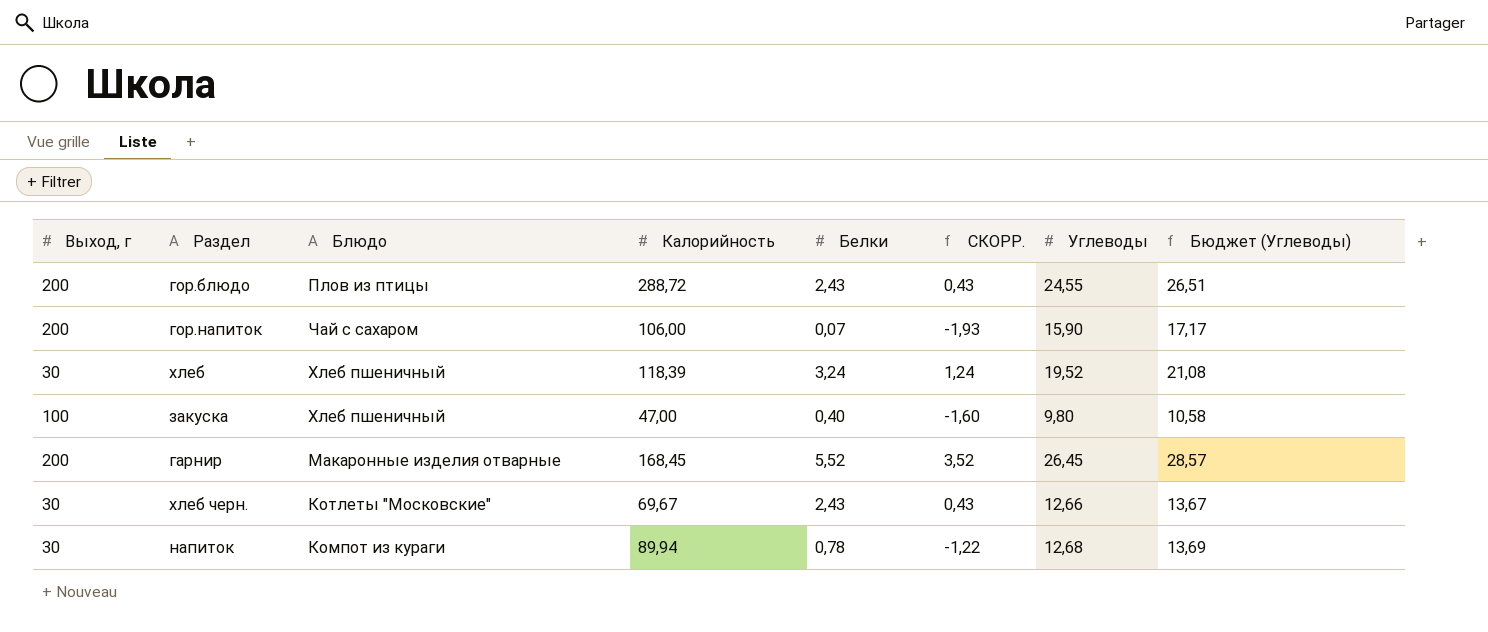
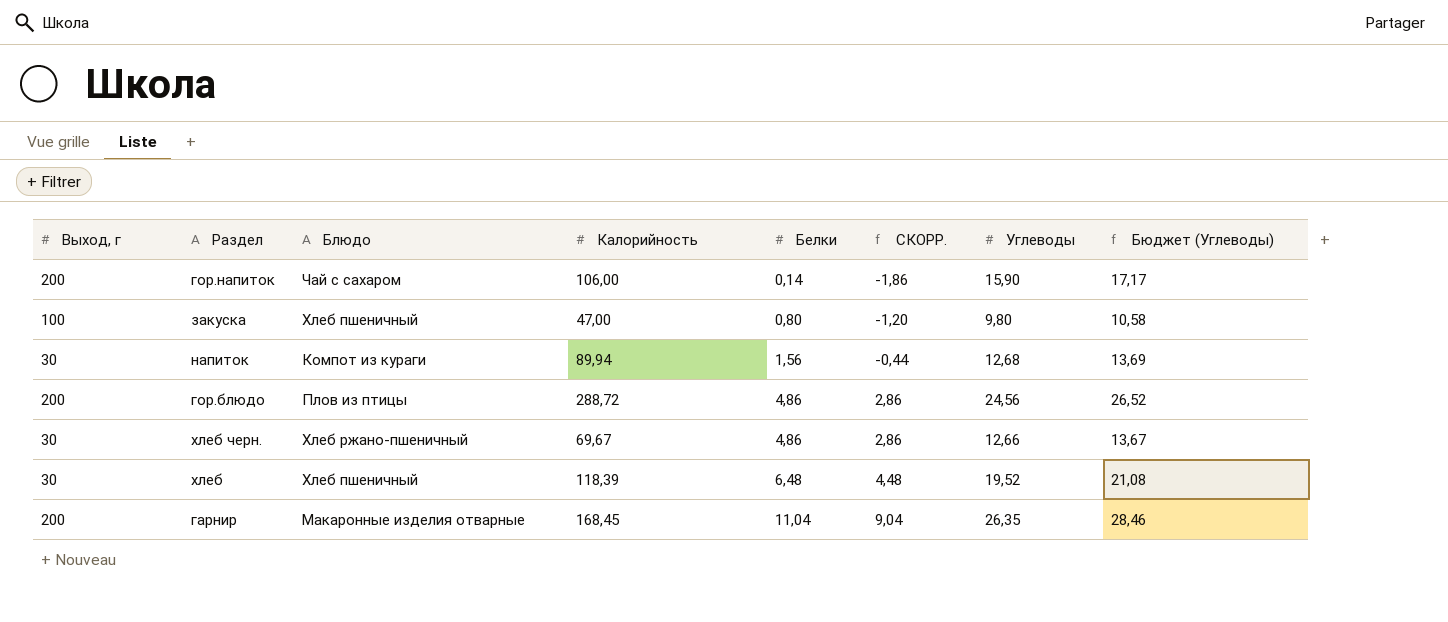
row order: none -> Белки ascending
гор.напиток | Белки: 0,07 -> 0,14
гор.напиток | СКОРР.: -1,93 -> -1,86
закуска | Белки: 0,40 -> 0,80
закуска | СКОРР.: -1,60 -> -1,20
напиток | Белки: 0,78 -> 1,56
напиток | СКОРР.: -1,22 -> -0,44
гор.блюдо | Белки: 2,43 -> 4,86
гор.блюдо | СКОРР.: 0,43 -> 2,86
гор.блюдо | Углеводы: 24,55 -> 24,56
гор.блюдо | Бюджет (Углеводы): 26,51 -> 26,52
хлеб черн. | Блюдо: Котлеты "Московские" -> Хлеб ржано-пшеничный
хлеб черн. | Белки: 2,43 -> 4,86
хлеб черн. | СКОРР.: 0,43 -> 2,86
хлеб | Белки: 3,24 -> 6,48
хлеб | СКОРР.: 1,24 -> 4,48
гарнир | Белки: 5,52 -> 11,04
гарнир | СКОРР.: 3,52 -> 9,04
гарнир | Углеводы: 26,45 -> 26,35
гарнир | Бюджет (Углеводы): 28,57 -> 28,46

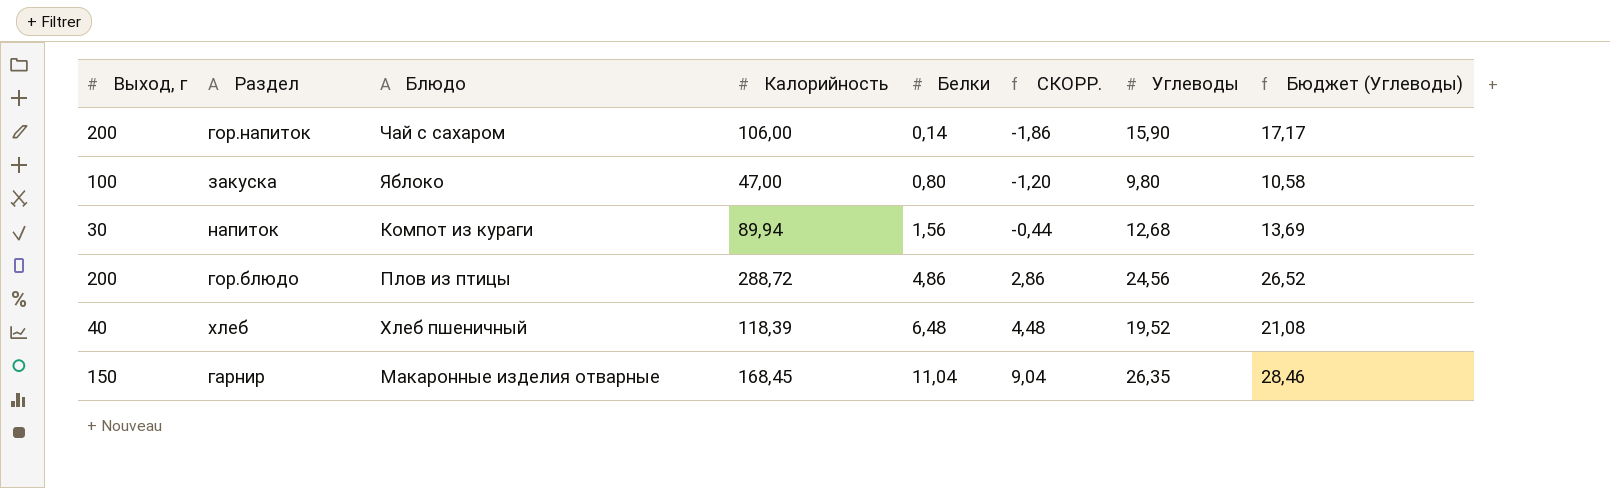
row хлеб черн.: 30 | Хлеб ржано-пшеничный | 69,67 | 4,86 | 2,86 | 12,66 | 13,67 -> none
закуска | Блюдо: Хлеб пшеничный -> Яблоко
хлеб | Выход, г: 30 -> 40
гарнир | Выход, г: 200 -> 150

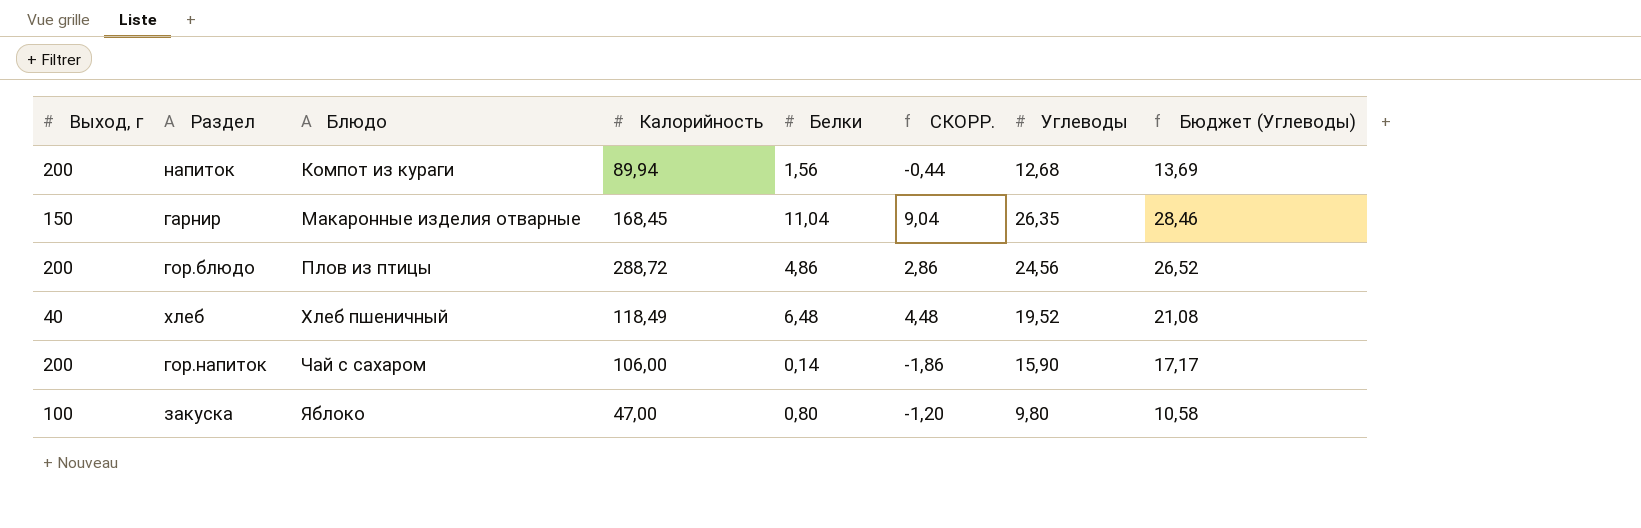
row order: Белки ascending -> Блюдо ascending
напиток | Выход, г: 30 -> 200
хлеб | Калорийность: 118,39 -> 118,49

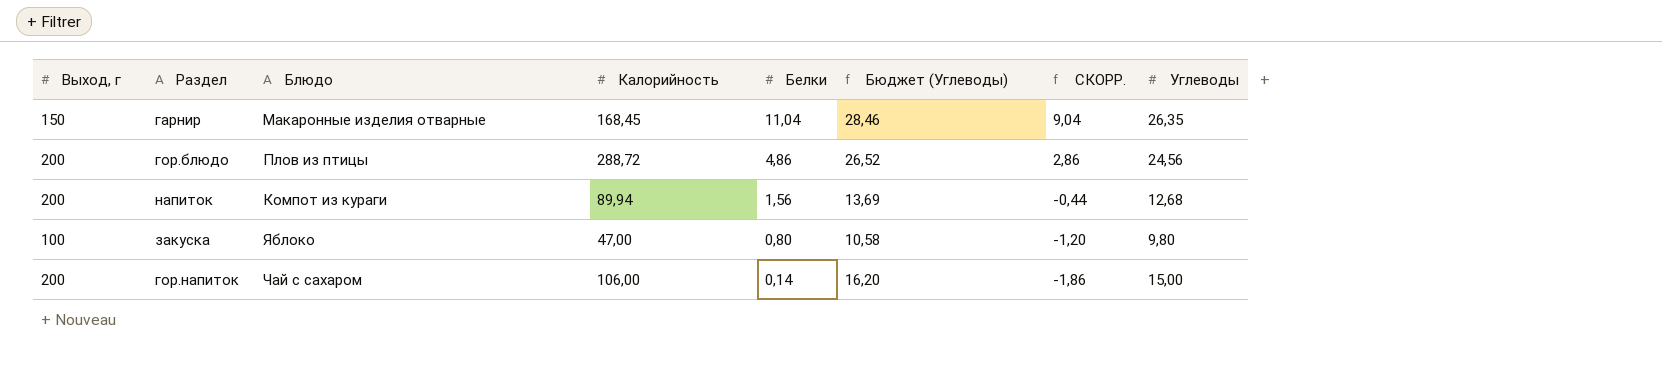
row order: Блюдо ascending -> Белки descending
column Бюджет (Углеводы) | position: 8 -> 6
row хлеб: 40 | Хлеб пшеничный | 118,49 | 6,48 | 4,48 | 19,52 | 21,08 -> none
гор.напиток | Бюджет (Углеводы): 17,17 -> 16,20
гор.напиток | Углеводы: 15,90 -> 15,00

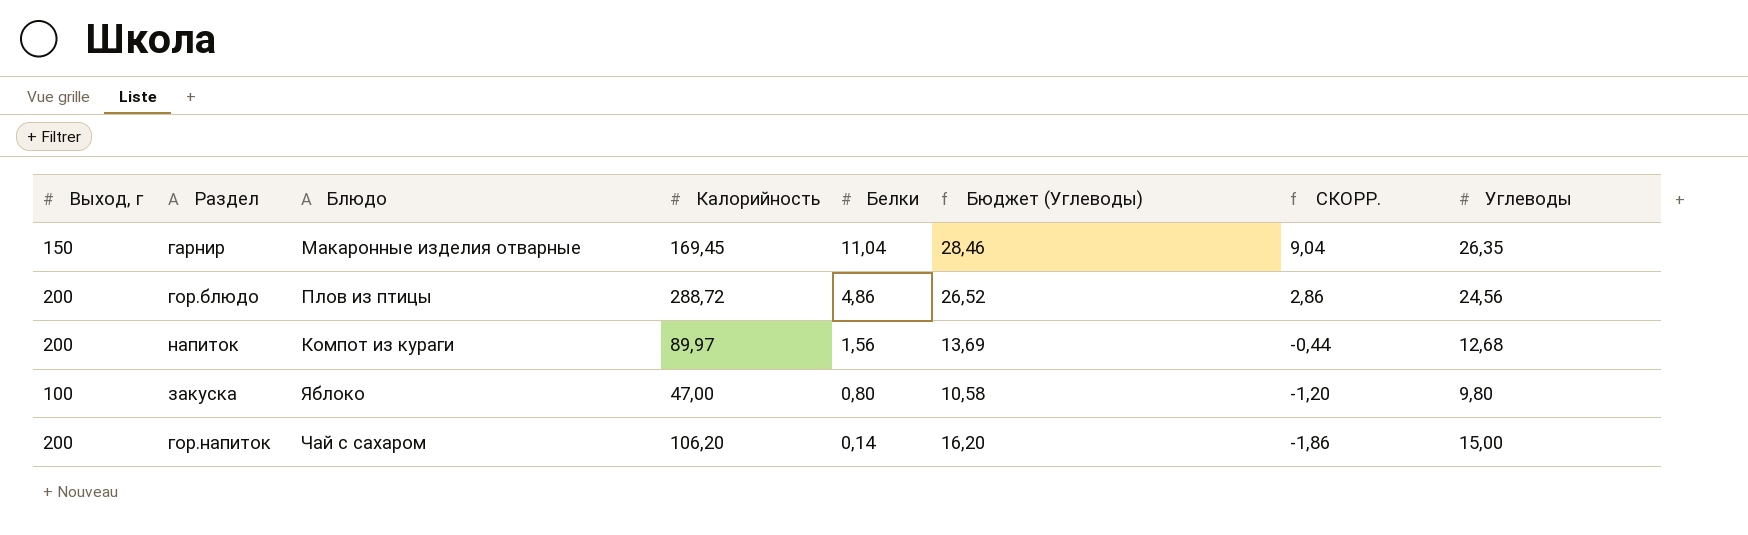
гарнир | Калорийность: 168,45 -> 169,45
напиток | Калорийность: 89,94 -> 89,97
гор.напиток | Калорийность: 106,00 -> 106,20

